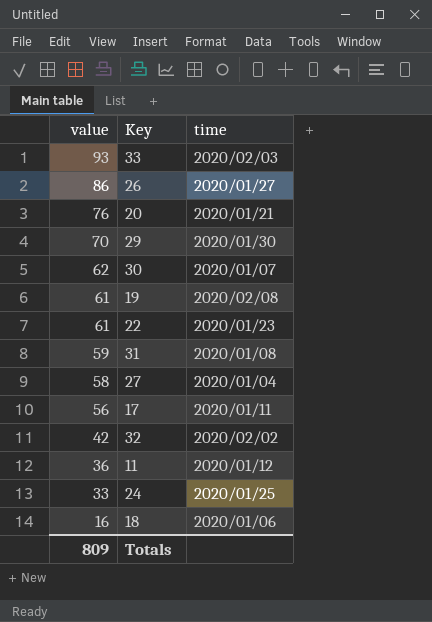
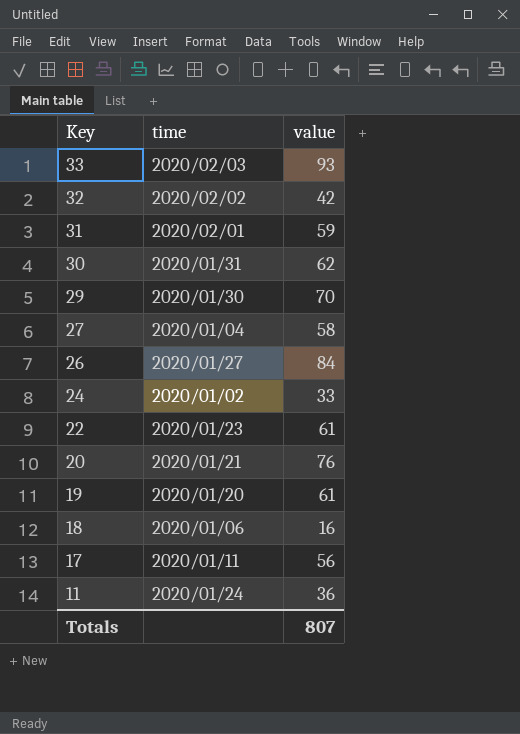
row order: value descending -> Key descending
column value | position: 1 -> 3
31 | time: 2020/01/08 -> 2020/02/01
30 | time: 2020/01/07 -> 2020/01/31
26 | value: 86 -> 84
24 | time: 2020/01/25 -> 2020/01/02
19 | time: 2020/02/08 -> 2020/01/20
11 | time: 2020/01/12 -> 2020/01/24
Totals | value: 809 -> 807

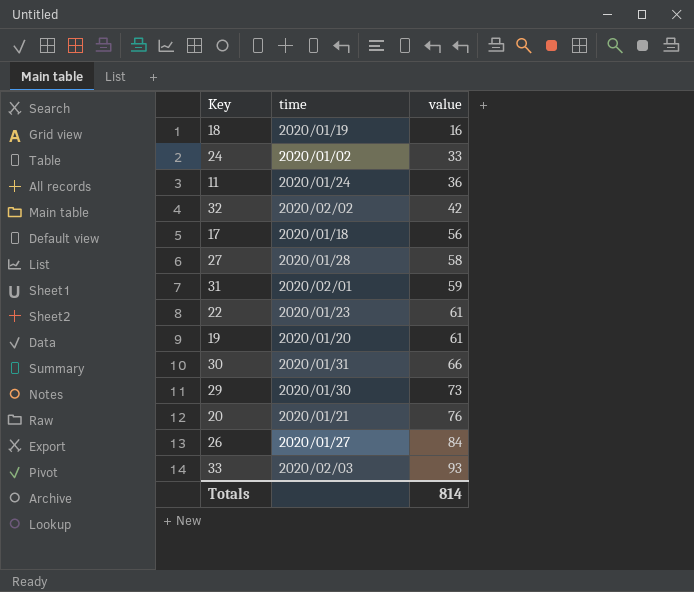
row order: Key descending -> value ascending
18 | time: 2020/01/06 -> 2020/01/19
17 | time: 2020/01/11 -> 2020/01/18
27 | time: 2020/01/04 -> 2020/01/28
30 | value: 62 -> 66
29 | value: 70 -> 73
Totals | value: 807 -> 814

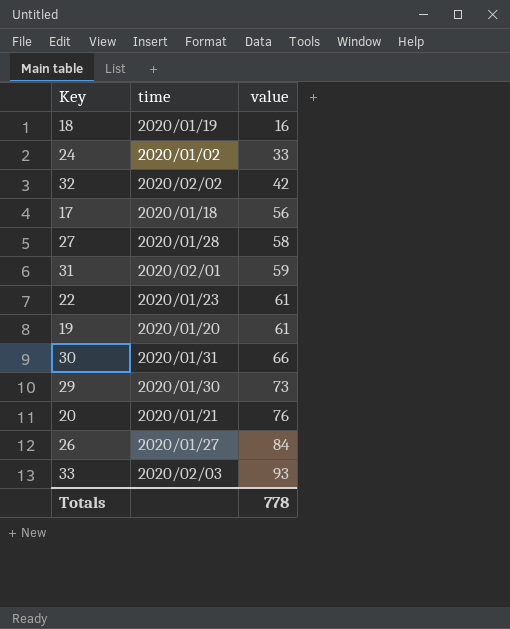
row 11: 2020/01/24 | 36 -> none
Totals | value: 814 -> 778

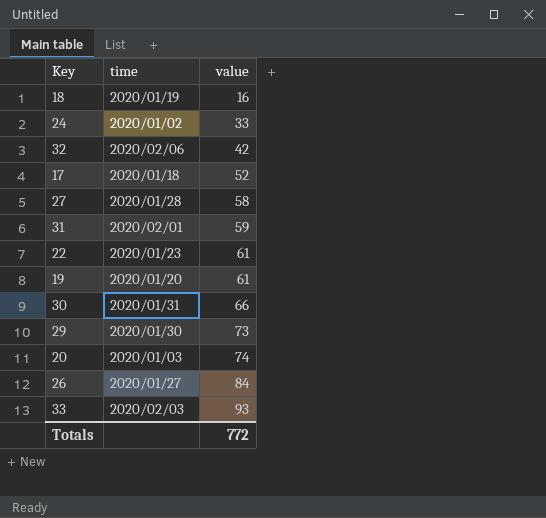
32 | time: 2020/02/02 -> 2020/02/06
17 | value: 56 -> 52
20 | time: 2020/01/21 -> 2020/01/03
20 | value: 76 -> 74
Totals | value: 778 -> 772

